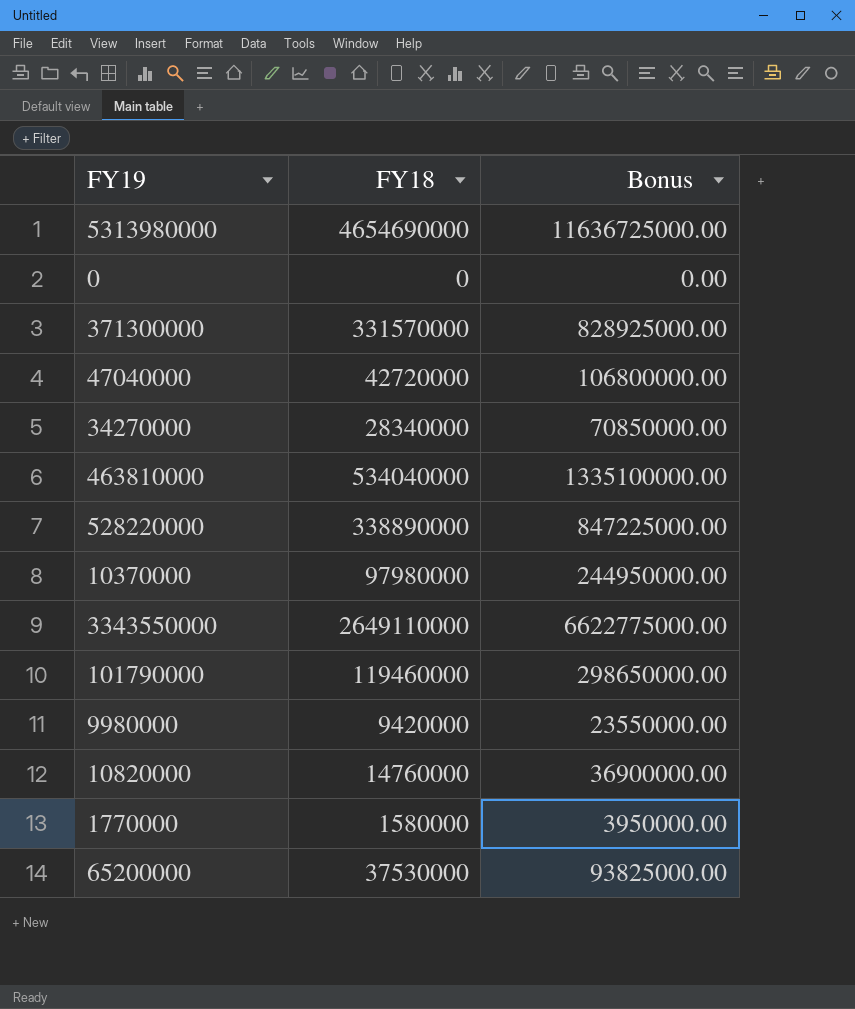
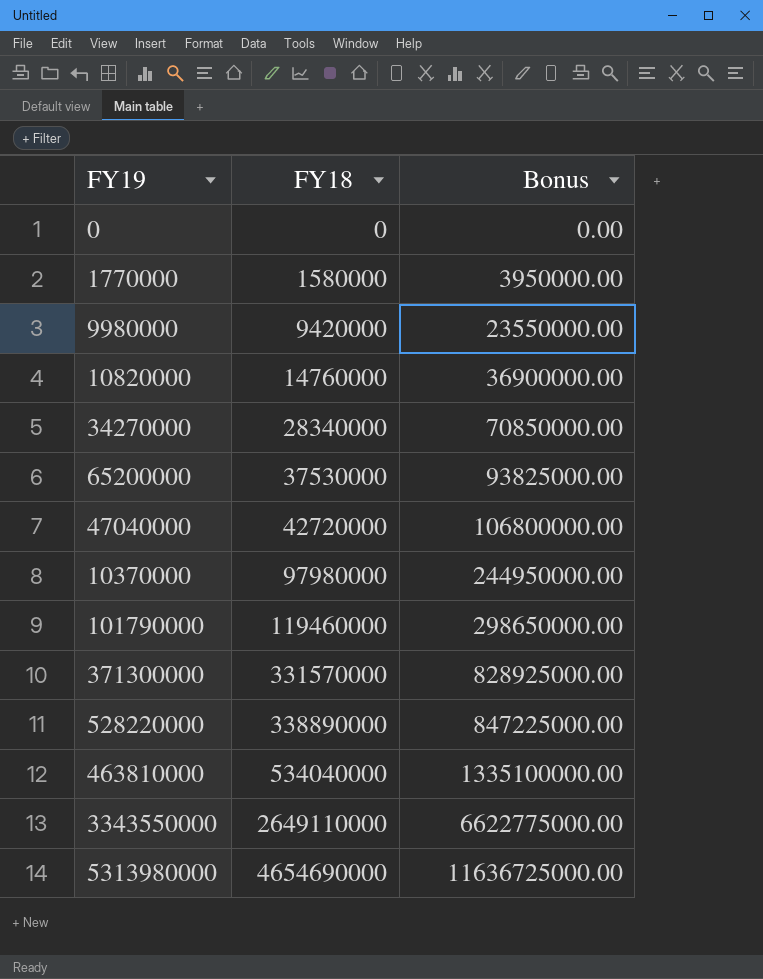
row order: none -> FY18 ascending

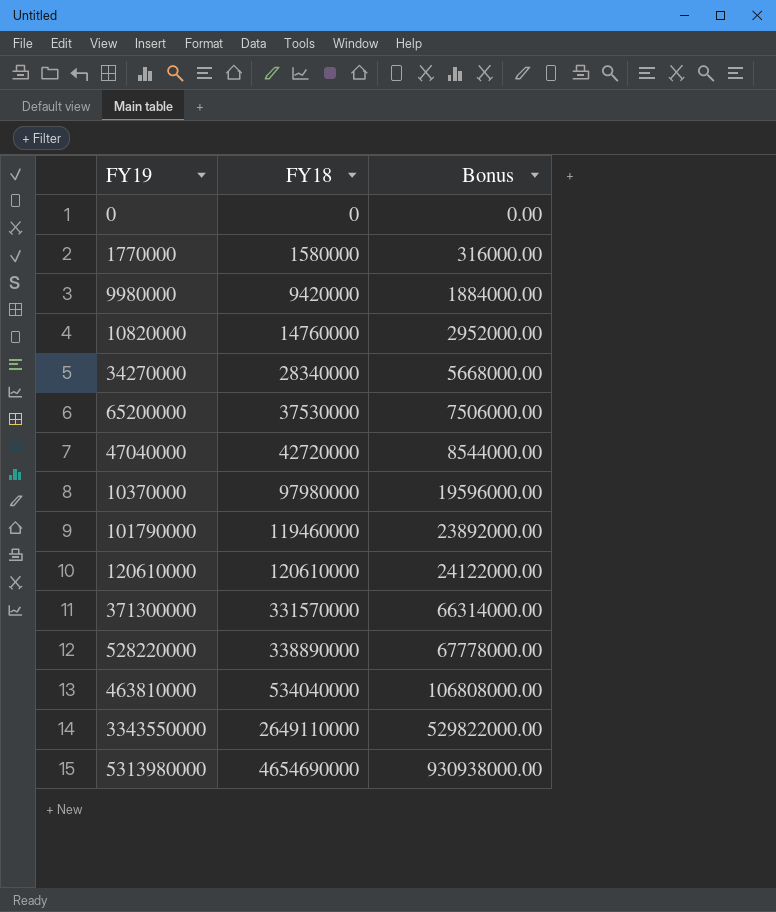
column Bonus | formula: [FY18] * 2.5 -> [FY18] * 0.2
row 120610000: none -> 120610000 | 24122000.00

